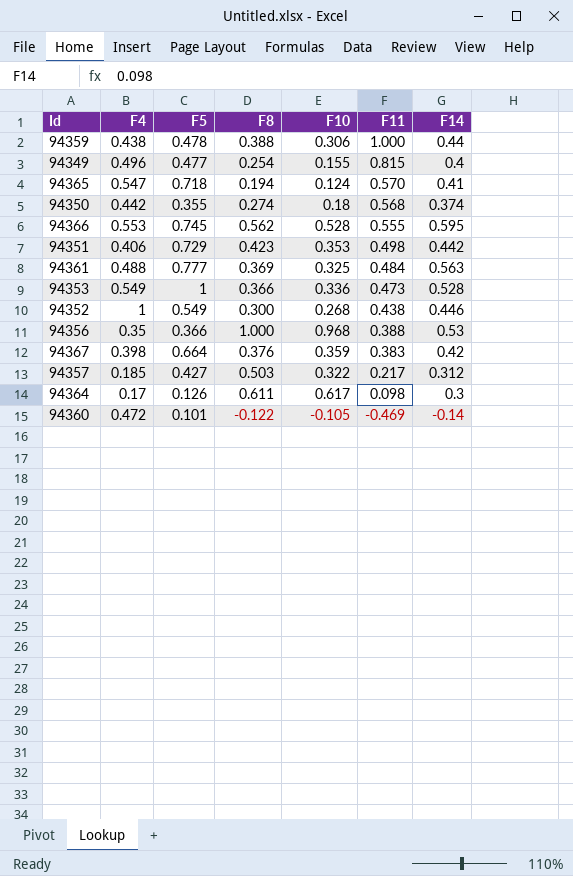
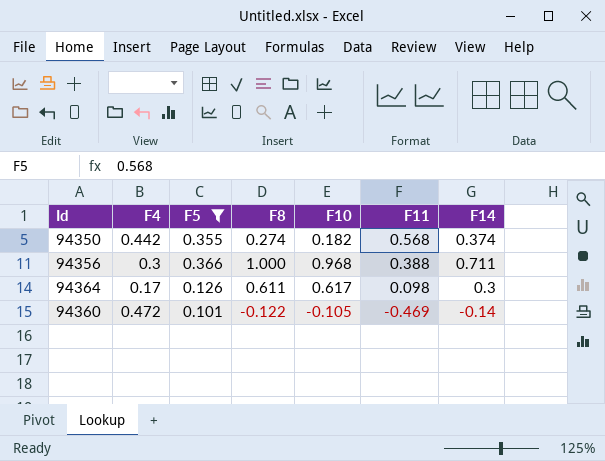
filter: none -> F5 <= 0.366
94350 | F10: 0.18 -> 0.182
94356 | F4: 0.35 -> 0.3
94356 | F14: 0.53 -> 0.711

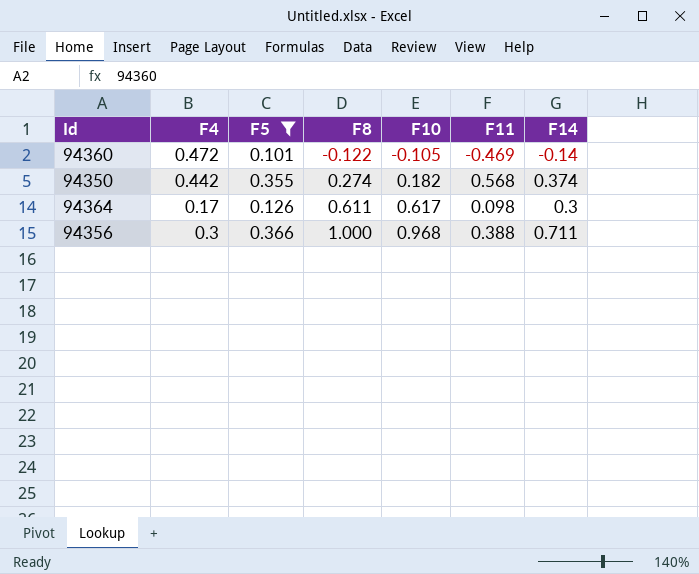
row order: F11 descending -> F8 ascending

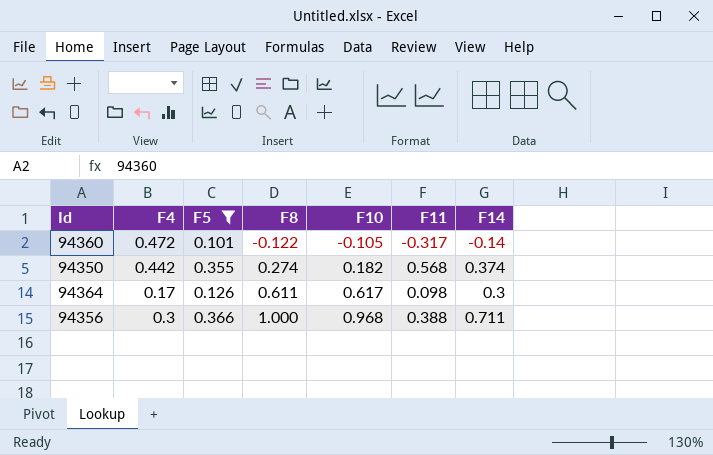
94360 | F11: -0.469 -> -0.317

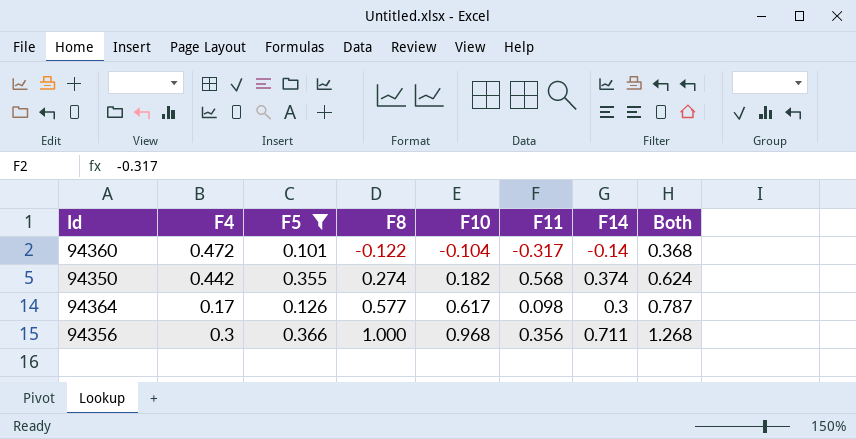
column Both | formula: none -> [F4] + [F10]
94360 | F10: -0.105 -> -0.104
94364 | F8: 0.611 -> 0.577
94356 | F11: 0.388 -> 0.356

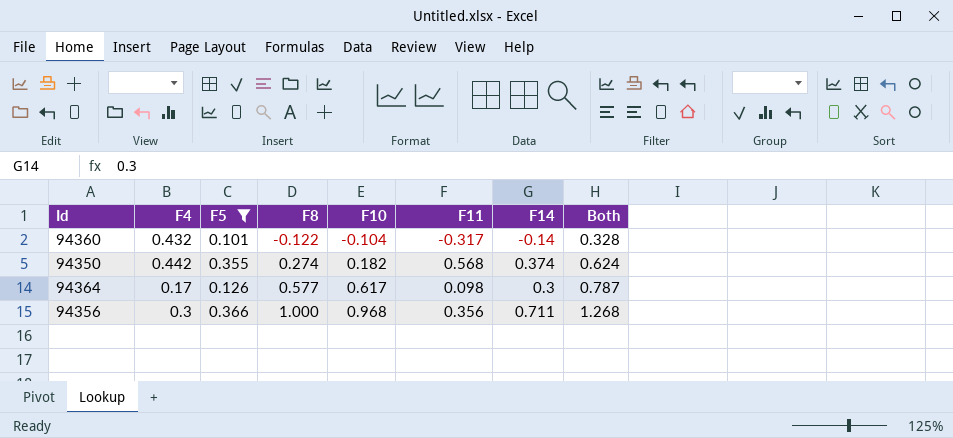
94360 | F4: 0.472 -> 0.432
94360 | Both: 0.368 -> 0.328

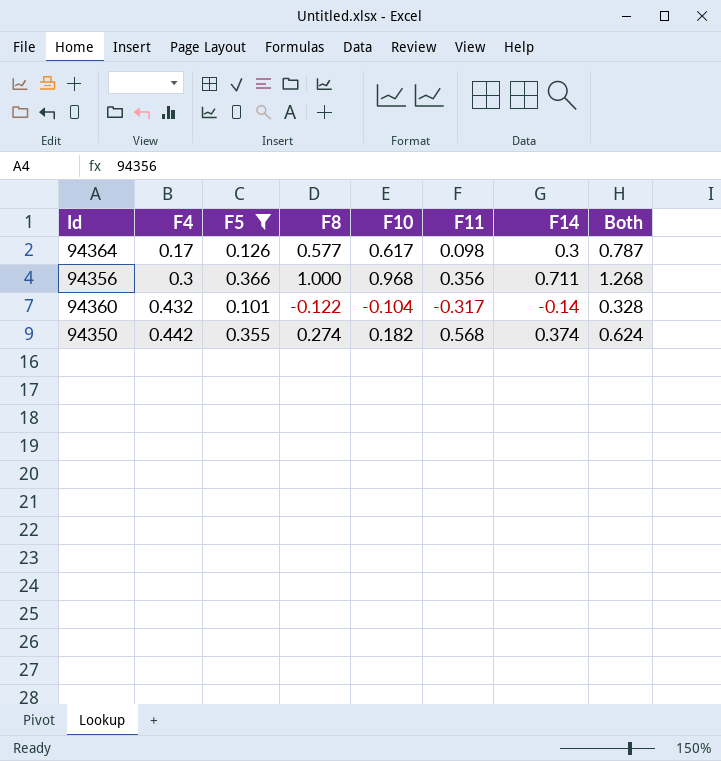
row order: F8 ascending -> F4 ascending

